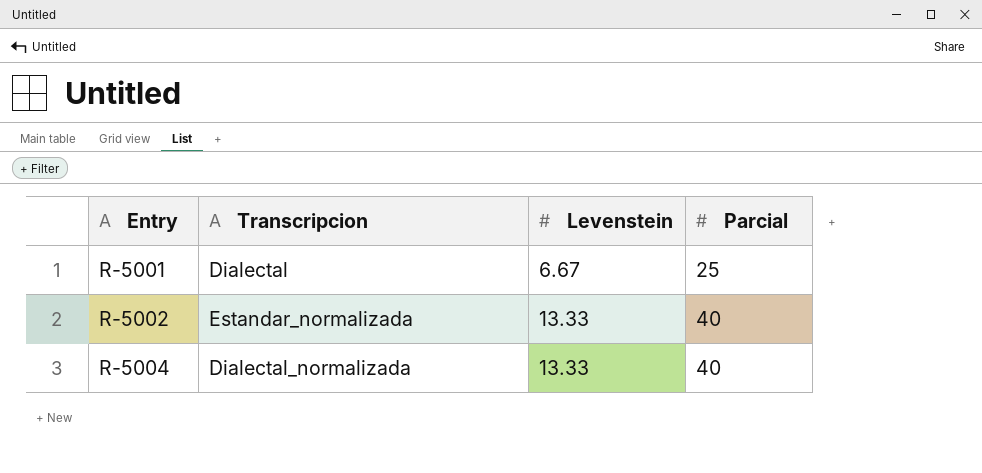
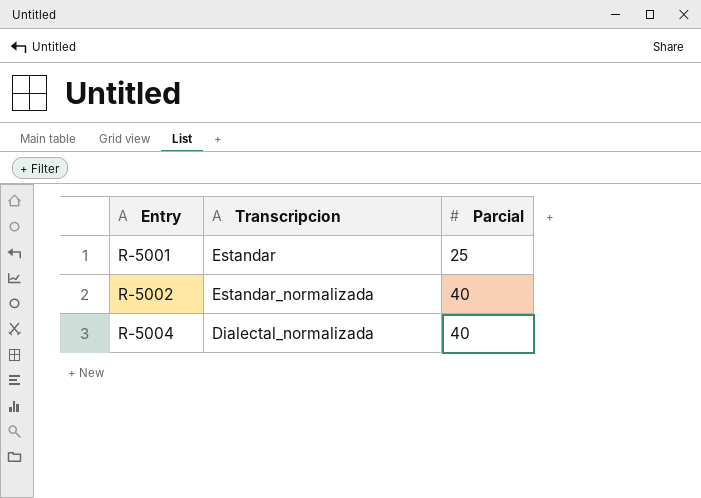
column Levenstein | position: 3 -> none
R-5001 | Transcripcion: Dialectal -> Estandar

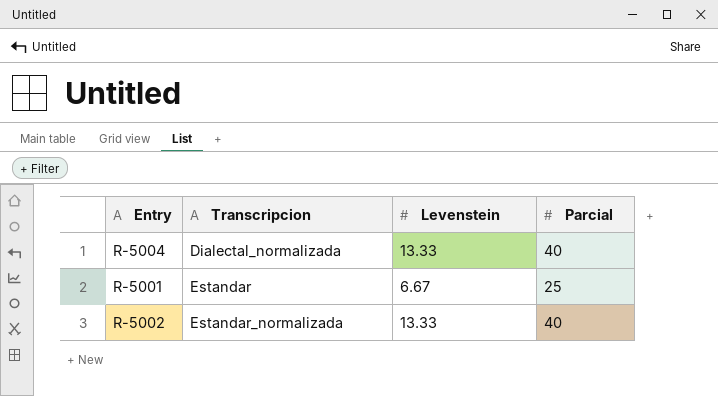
row order: Entry ascending -> Transcripcion ascending
column Levenstein | position: none -> 3

